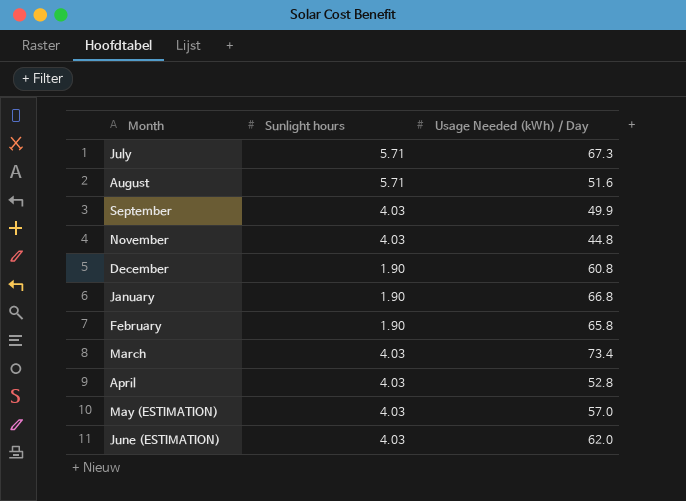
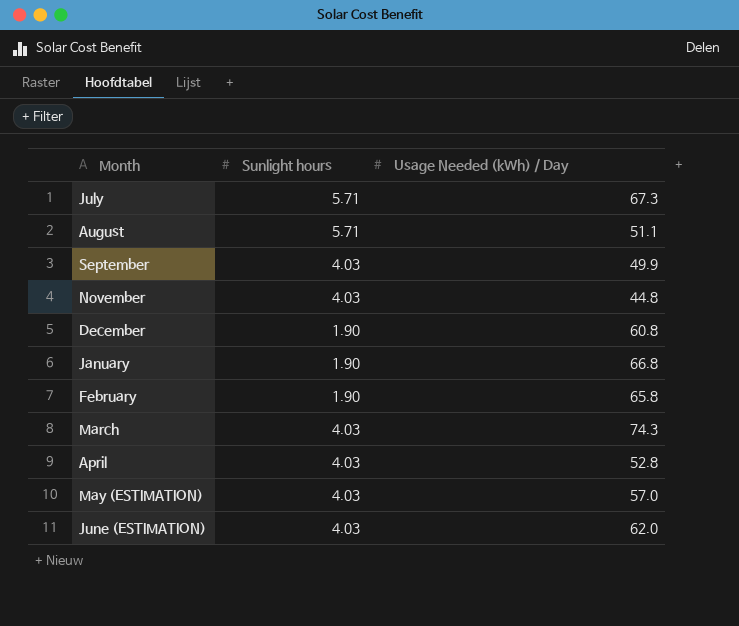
August | Usage Needed (kWh) / Day: 51.6 -> 51.1
March | Usage Needed (kWh) / Day: 73.4 -> 74.3

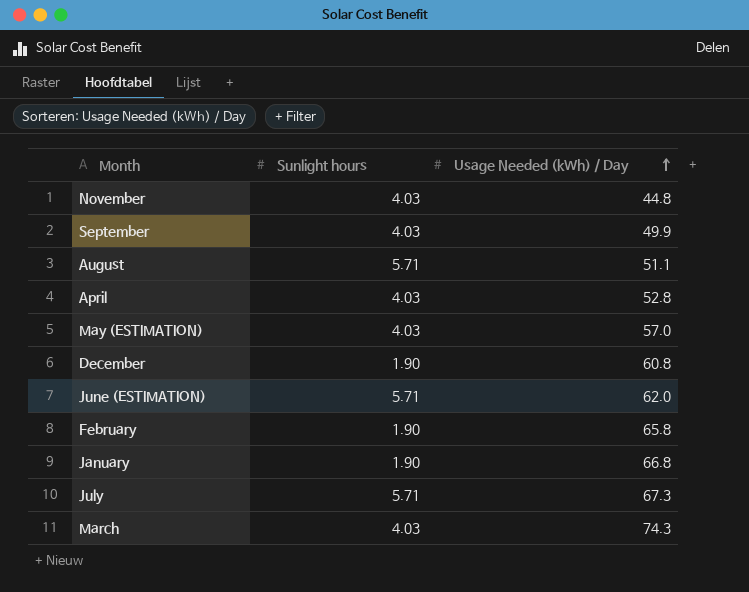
row order: none -> Usage Needed (kWh) / Day ascending
June (ESTIMATION) | Sunlight hours: 4.03 -> 5.71

